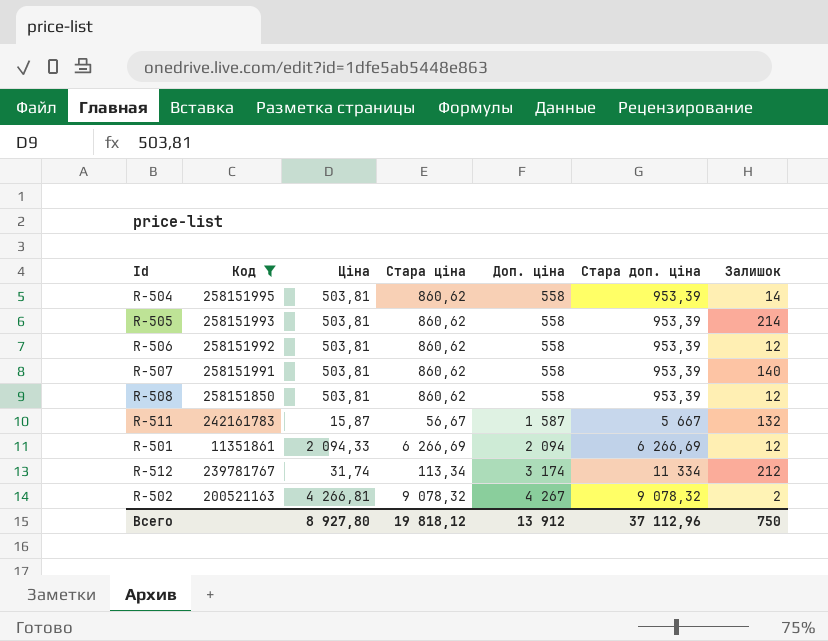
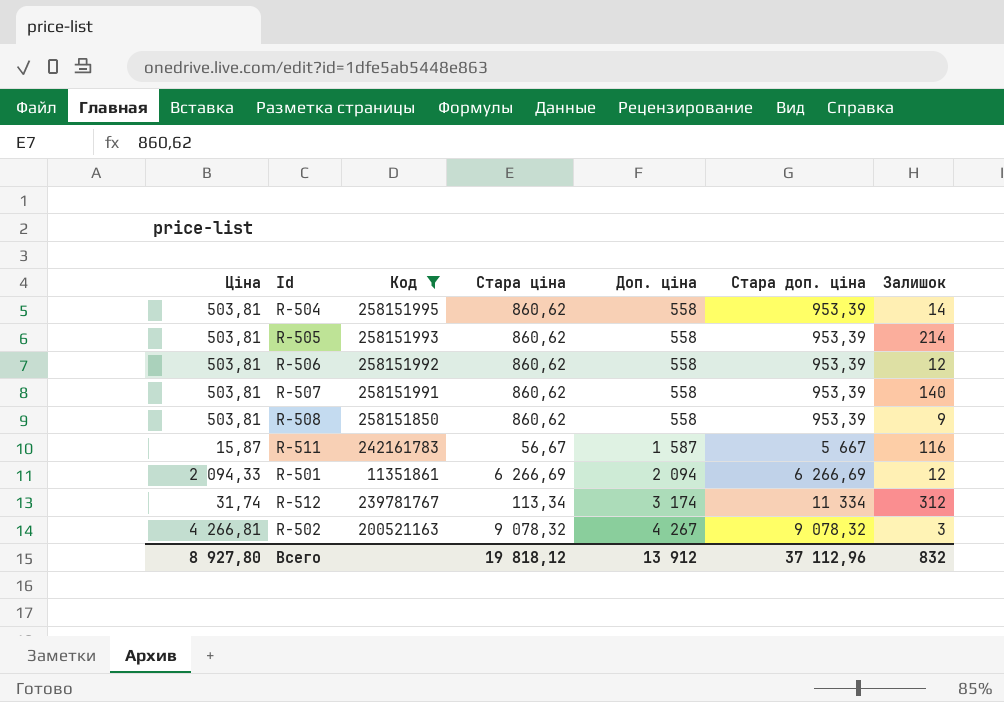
column Ціна | position: 3 -> 1
R-508 | Залишок: 12 -> 9
R-511 | Залишок: 132 -> 116
R-512 | Залишок: 212 -> 312
R-502 | Залишок: 2 -> 3
Всего | Залишок: 750 -> 832

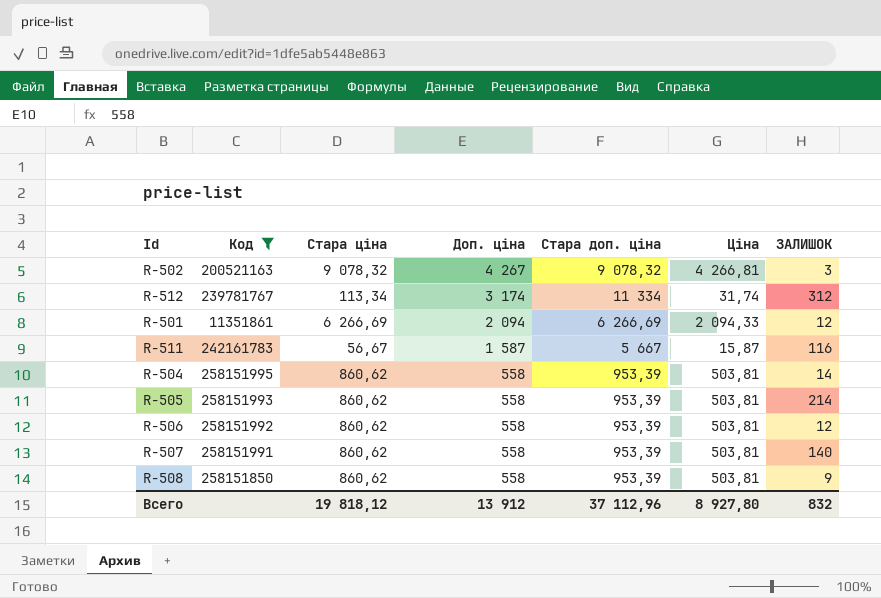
row order: Доп. ціна ascending -> Доп. ціна descending
column Ціна | position: 1 -> 6
column name: Залишок -> ЗАЛИШОК

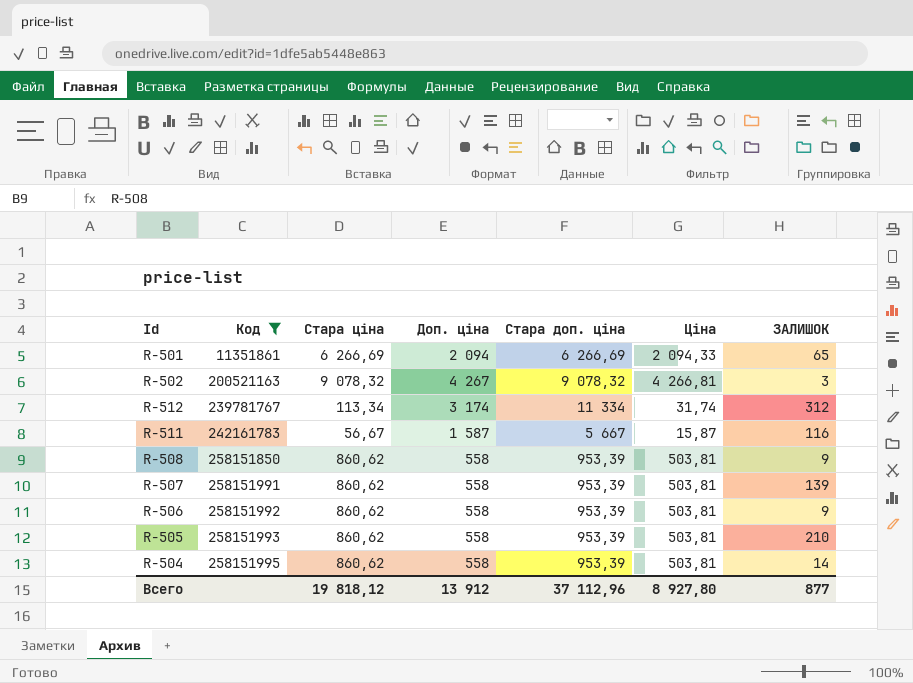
row order: Доп. ціна descending -> Код ascending
R-501 | ЗАЛИШОК: 12 -> 65
R-507 | ЗАЛИШОК: 140 -> 139
R-506 | ЗАЛИШОК: 12 -> 9
R-505 | ЗАЛИШОК: 214 -> 210
Всего | ЗАЛИШОК: 832 -> 877

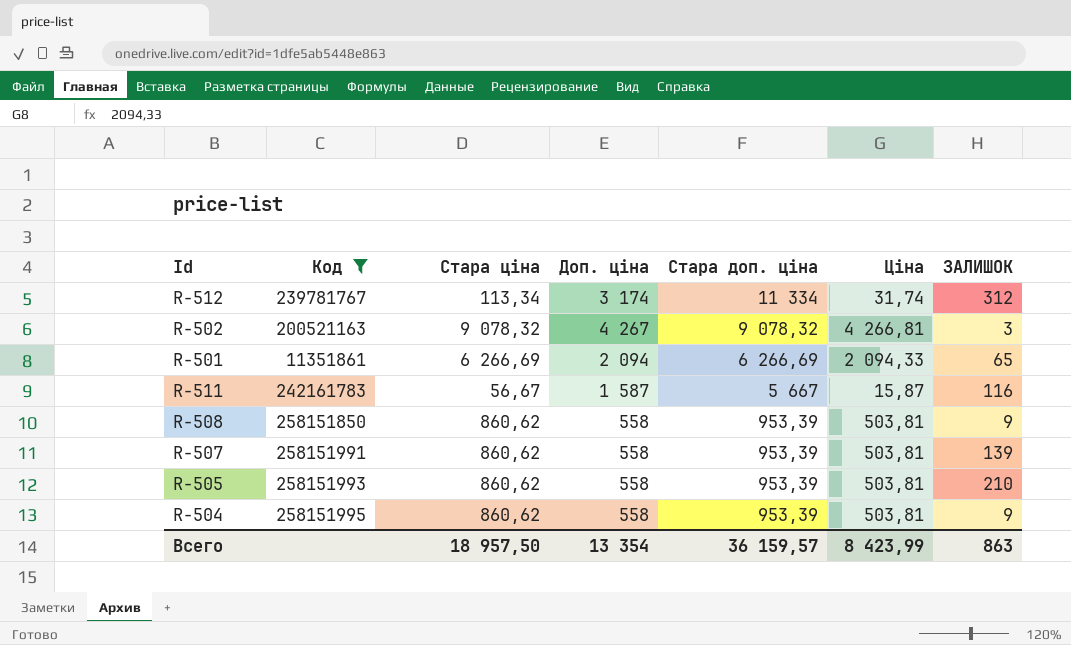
row order: Код ascending -> Стара доп. ціна descending
row R-506: 258151992 | 860,62 | 558 | 953,39 | 503,81 | 9 -> none
R-504 | ЗАЛИШОК: 14 -> 9
Всего | Стара ціна: 19 818,12 -> 18 957,50
Всего | Доп. ціна: 13 912 -> 13 354
Всего | Стара доп. ціна: 37 112,96 -> 36 159,57
Всего | Ціна: 8 927,80 -> 8 423,99
Всего | ЗАЛИШОК: 877 -> 863

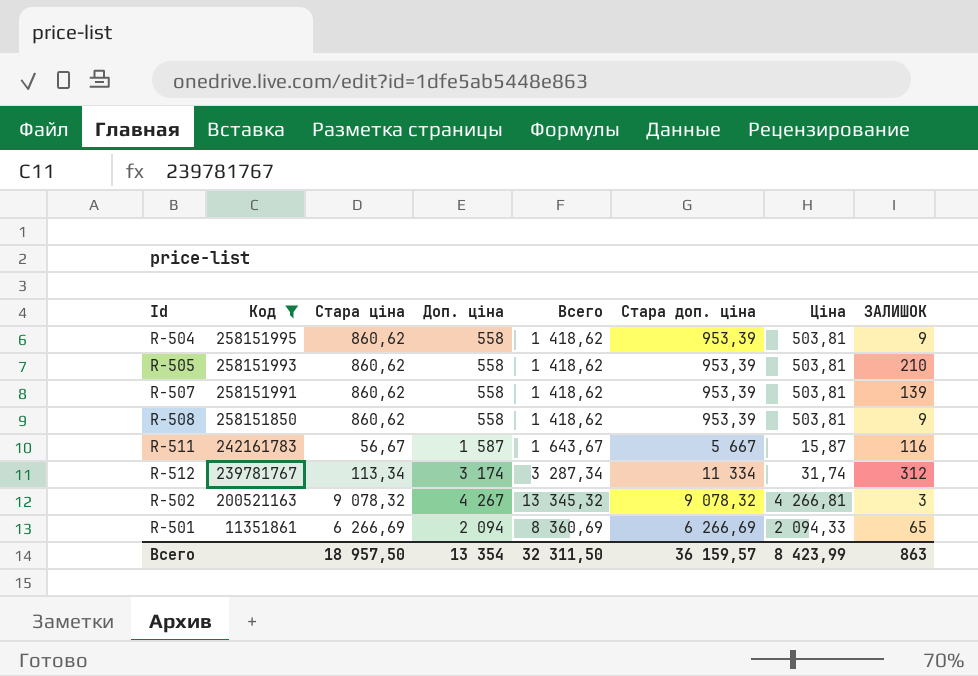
row order: Стара доп. ціна descending -> Код descending
column Всего | formula: none -> [Стара ціна] + [Доп. ціна]

